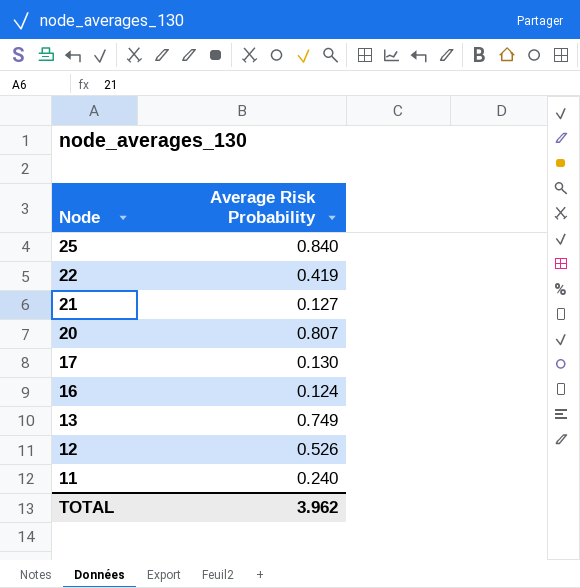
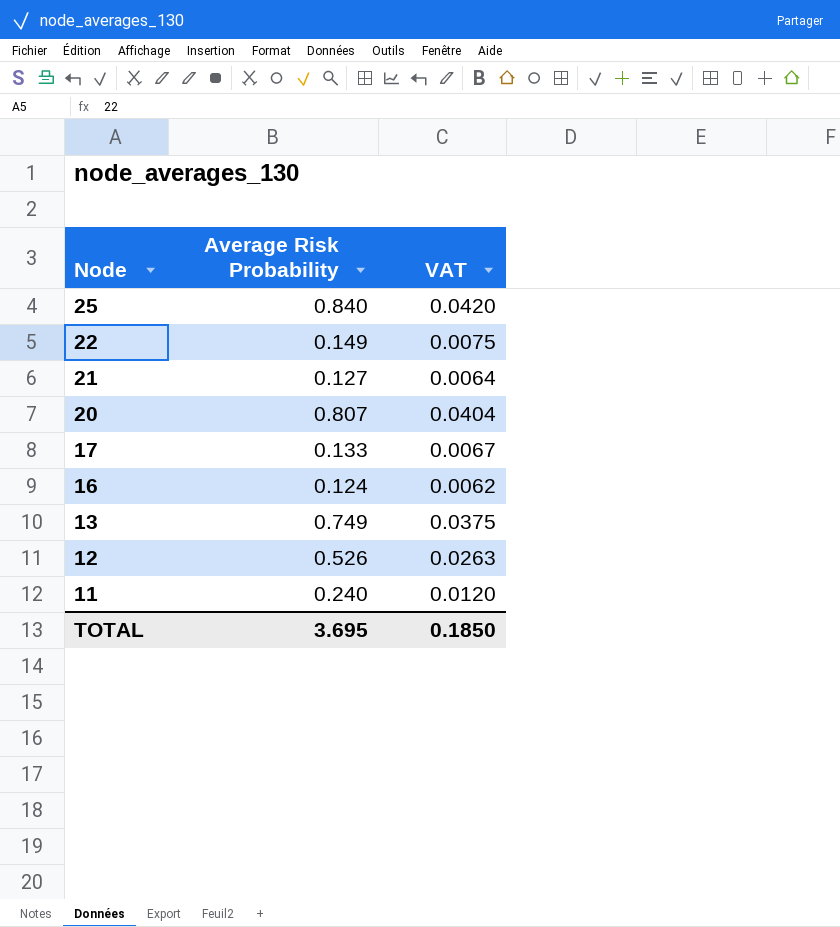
column VAT | formula: none -> [Average Risk Probability] * 0.05
22 | Average Risk Probability: 0.419 -> 0.149
17 | Average Risk Probability: 0.130 -> 0.133
TOTAL | Average Risk Probability: 3.962 -> 3.695

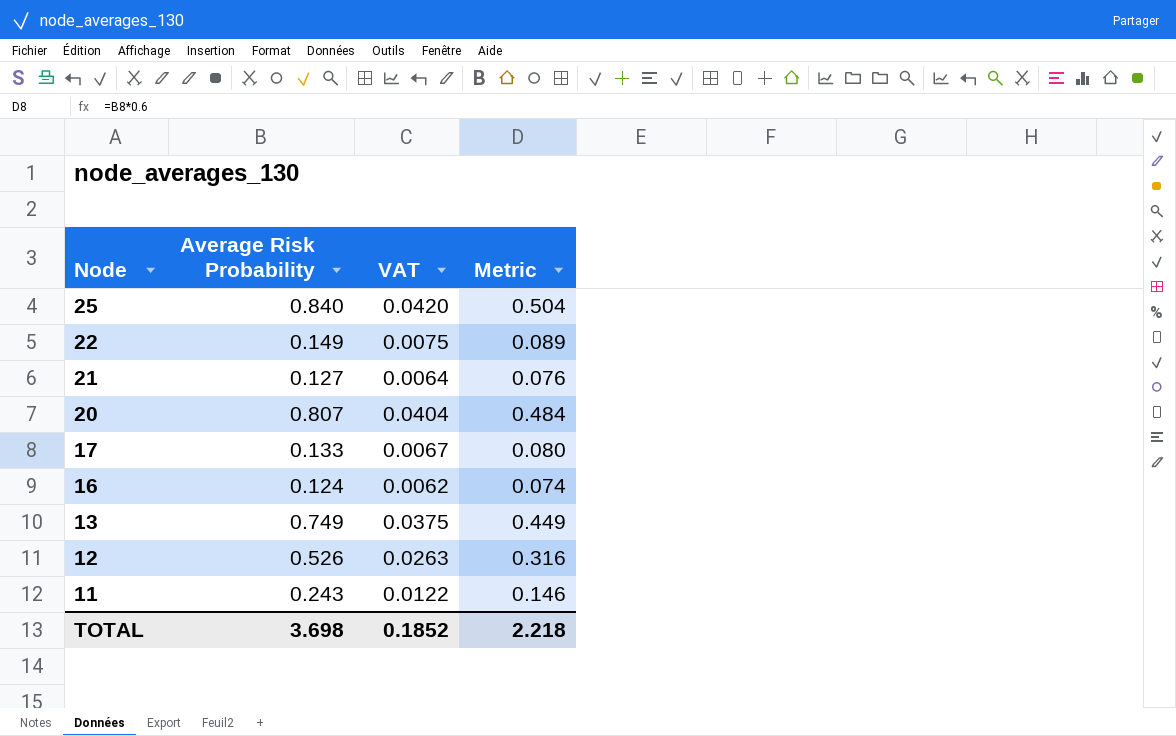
column Metric | formula: none -> [Average Risk Probability] * 0.6
11 | Average Risk Probability: 0.240 -> 0.243
11 | VAT: 0.0120 -> 0.0122
TOTAL | Average Risk Probability: 3.695 -> 3.698
TOTAL | VAT: 0.1850 -> 0.1852

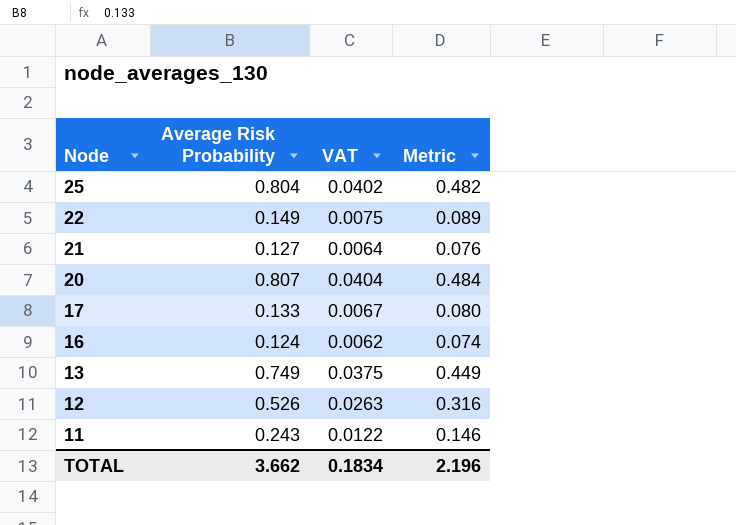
25 | Average Risk Probability: 0.840 -> 0.804
25 | VAT: 0.0420 -> 0.0402
25 | Metric: 0.504 -> 0.482
TOTAL | Average Risk Probability: 3.698 -> 3.662
TOTAL | VAT: 0.1852 -> 0.1834
TOTAL | Metric: 2.218 -> 2.196

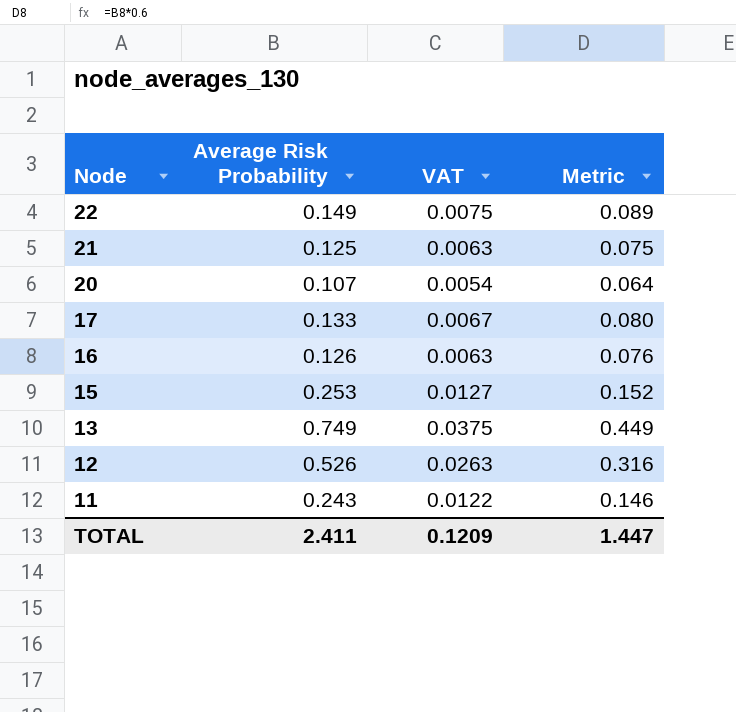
row 25: 0.804 | 0.0402 | 0.482 -> none
21 | Average Risk Probability: 0.127 -> 0.125
21 | VAT: 0.0064 -> 0.0063
21 | Metric: 0.076 -> 0.075
20 | Average Risk Probability: 0.807 -> 0.107
20 | VAT: 0.0404 -> 0.0054
20 | Metric: 0.484 -> 0.064
16 | Average Risk Probability: 0.124 -> 0.126
16 | VAT: 0.0062 -> 0.0063
16 | Metric: 0.074 -> 0.076
row 15: none -> 0.253 | 0.0127 | 0.152
TOTAL | Average Risk Probability: 3.662 -> 2.411
TOTAL | VAT: 0.1834 -> 0.1209
TOTAL | Metric: 2.196 -> 1.447

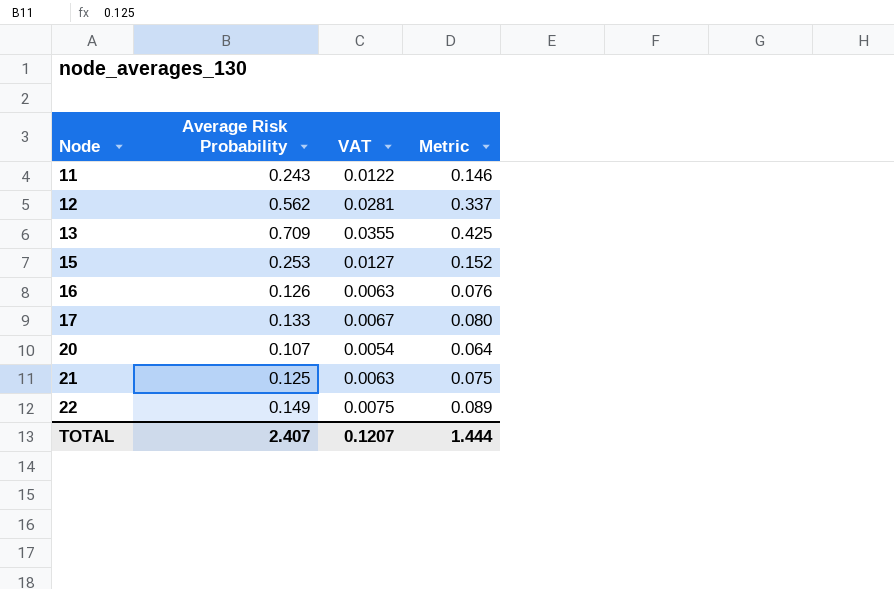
row order: Node descending -> Node ascending
12 | Average Risk Probability: 0.526 -> 0.562
12 | VAT: 0.0263 -> 0.0281
12 | Metric: 0.316 -> 0.337
13 | Average Risk Probability: 0.749 -> 0.709
13 | VAT: 0.0375 -> 0.0355
13 | Metric: 0.449 -> 0.425
TOTAL | Average Risk Probability: 2.411 -> 2.407
TOTAL | VAT: 0.1209 -> 0.1207
TOTAL | Metric: 1.447 -> 1.444

